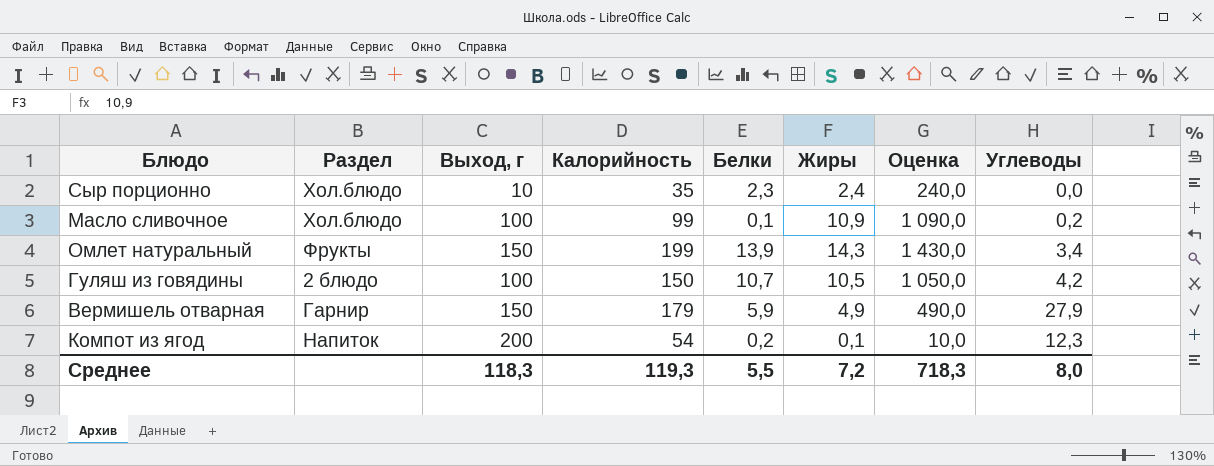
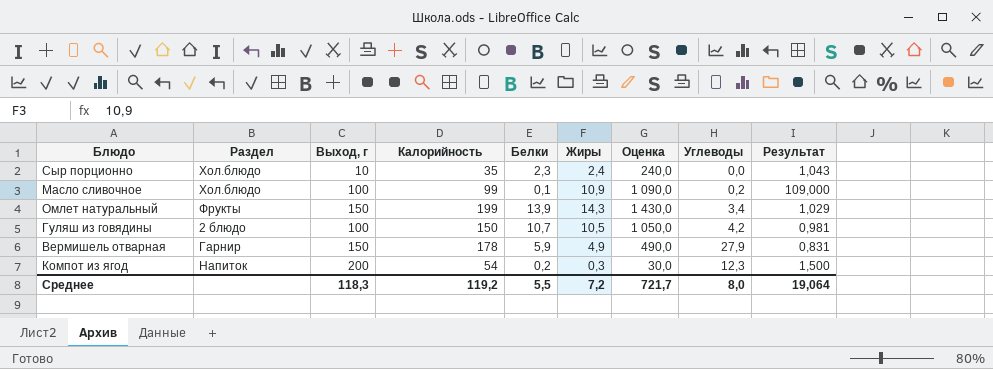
column Результат | formula: none -> [Жиры] / [Белки]
Вермишель отварная | Калорийность: 179 -> 178
Компот из ягод | Жиры: 0,1 -> 0,3
Компот из ягод | Оценка: 10,0 -> 30,0
Среднее | Калорийность: 119,3 -> 119,2
Среднее | Оценка: 718,3 -> 721,7

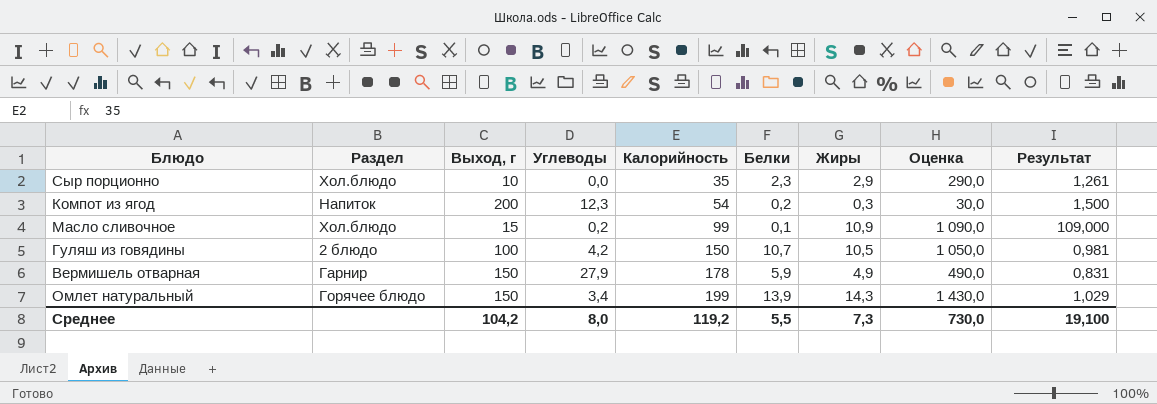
row order: none -> Калорийность ascending
column Углеводы | position: 8 -> 4
Сыр порционно | Жиры: 2,4 -> 2,9
Сыр порционно | Оценка: 240,0 -> 290,0
Сыр порционно | Результат: 1,043 -> 1,261
Масло сливочное | Выход, г: 100 -> 15
Омлет натуральный | Раздел: Фрукты -> Горячее блюдо
Среднее | Выход, г: 118,3 -> 104,2
Среднее | Жиры: 7,2 -> 7,3
Среднее | Оценка: 721,7 -> 730,0
Среднее | Результат: 19,064 -> 19,100

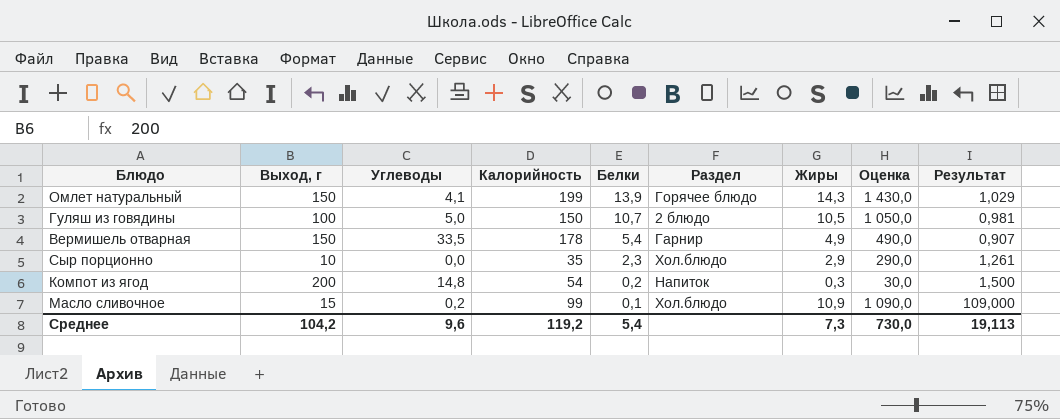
row order: Калорийность ascending -> Белки descending
column Раздел | position: 2 -> 6
Омлет натуральный | Углеводы: 3,4 -> 4,1
Гуляш из говядины | Углеводы: 4,2 -> 5,0
Вермишель отварная | Углеводы: 27,9 -> 33,5
Вермишель отварная | Белки: 5,9 -> 5,4
Вермишель отварная | Результат: 0,831 -> 0,907
Компот из ягод | Углеводы: 12,3 -> 14,8
Среднее | Углеводы: 8,0 -> 9,6
Среднее | Белки: 5,5 -> 5,4
Среднее | Результат: 19,100 -> 19,113

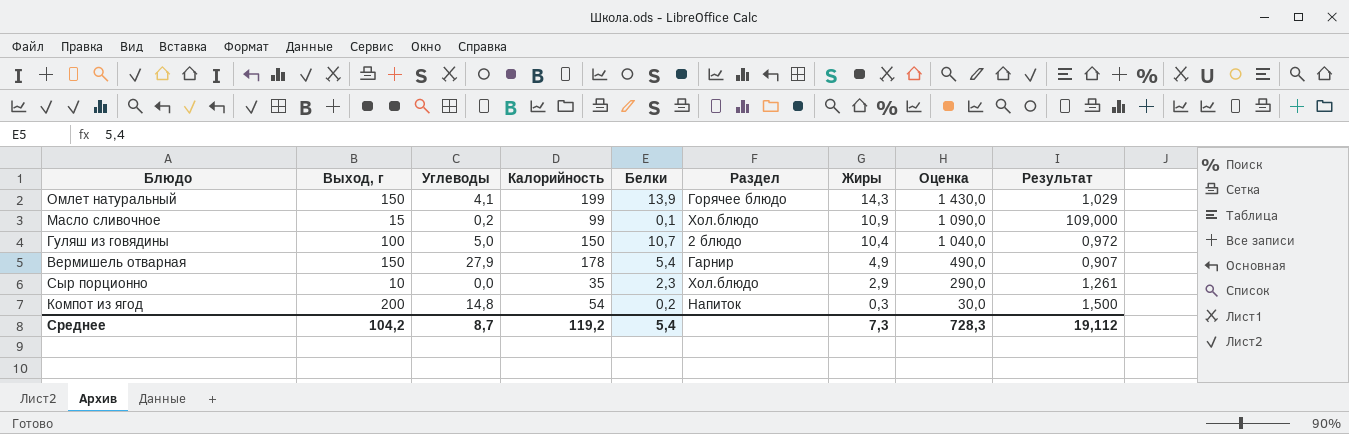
row order: Белки descending -> Жиры descending
Гуляш из говядины | Жиры: 10,5 -> 10,4
Гуляш из говядины | Оценка: 1 050,0 -> 1 040,0
Гуляш из говядины | Результат: 0,981 -> 0,972
Вермишель отварная | Углеводы: 33,5 -> 27,9
Среднее | Углеводы: 9,6 -> 8,7
Среднее | Оценка: 730,0 -> 728,3
Среднее | Результат: 19,113 -> 19,112

